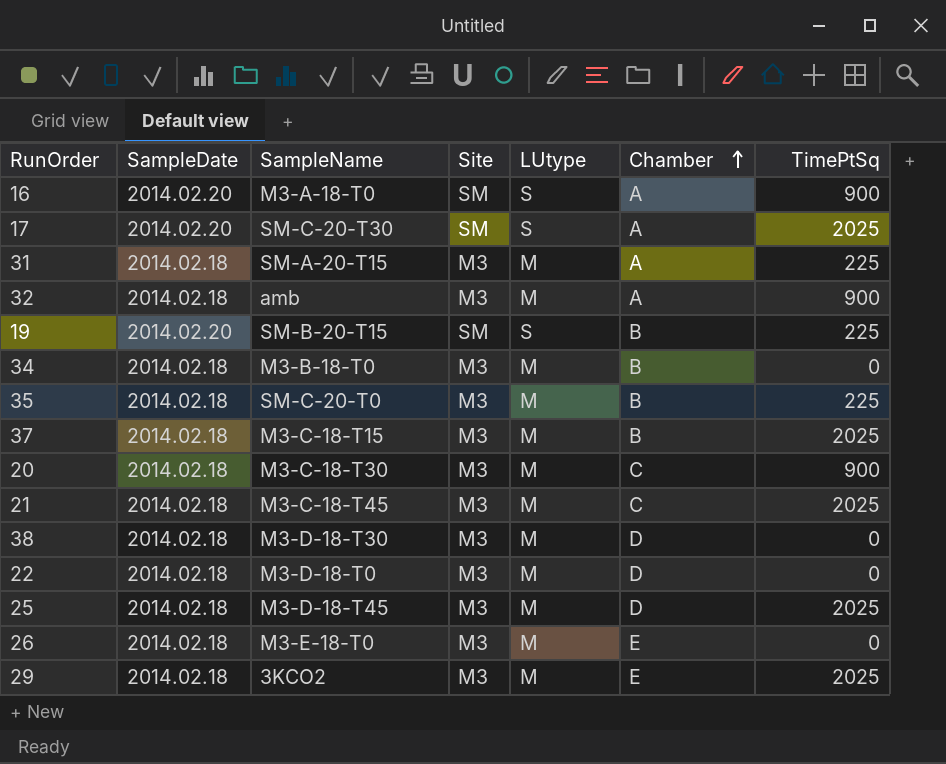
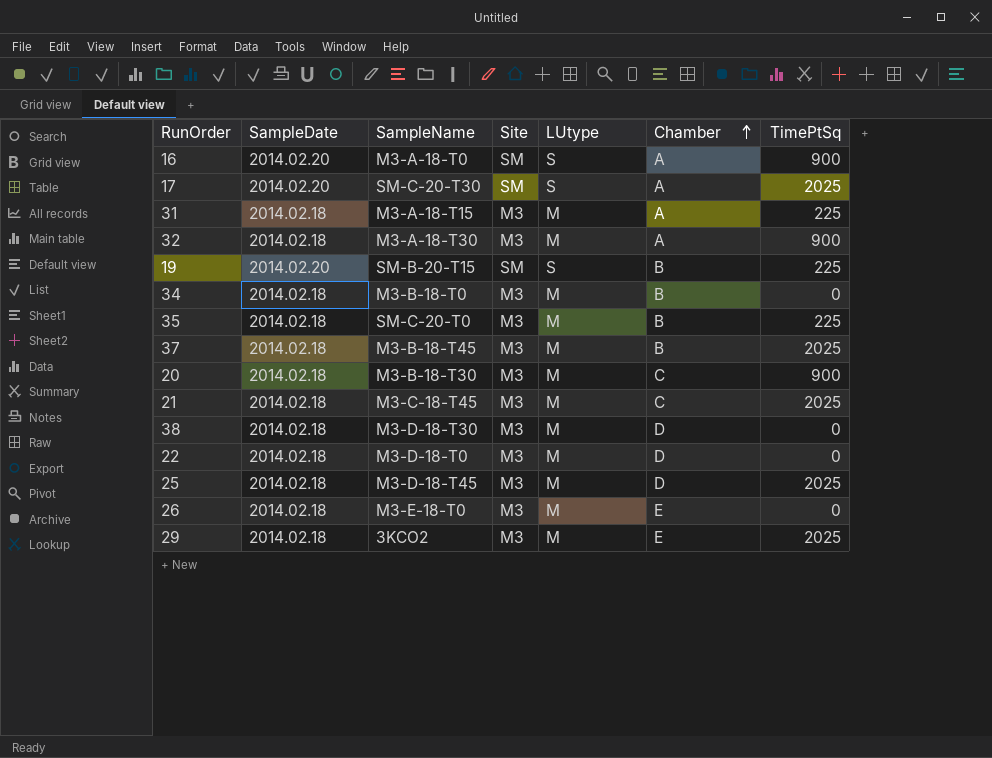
31 | SampleName: SM-A-20-T15 -> M3-A-18-T15
32 | SampleName: amb -> M3-A-18-T30
37 | SampleName: M3-C-18-T15 -> M3-B-18-T45
20 | SampleName: M3-C-18-T30 -> M3-B-18-T30

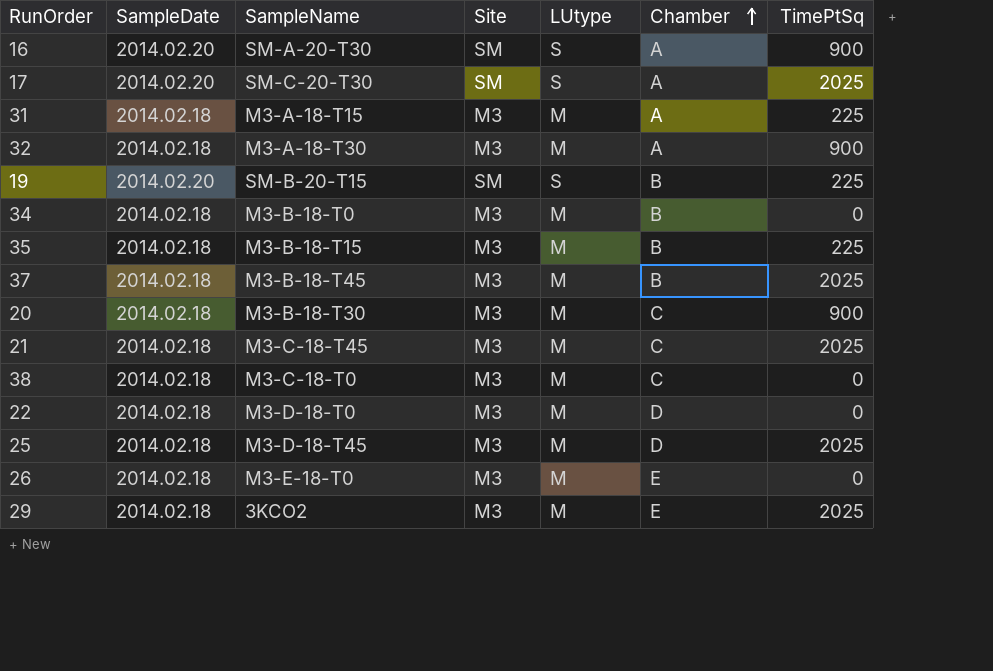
16 | SampleName: M3-A-18-T0 -> SM-A-20-T30
35 | SampleName: SM-C-20-T0 -> M3-B-18-T15
38 | SampleName: M3-D-18-T30 -> M3-C-18-T0
38 | Chamber: D -> C

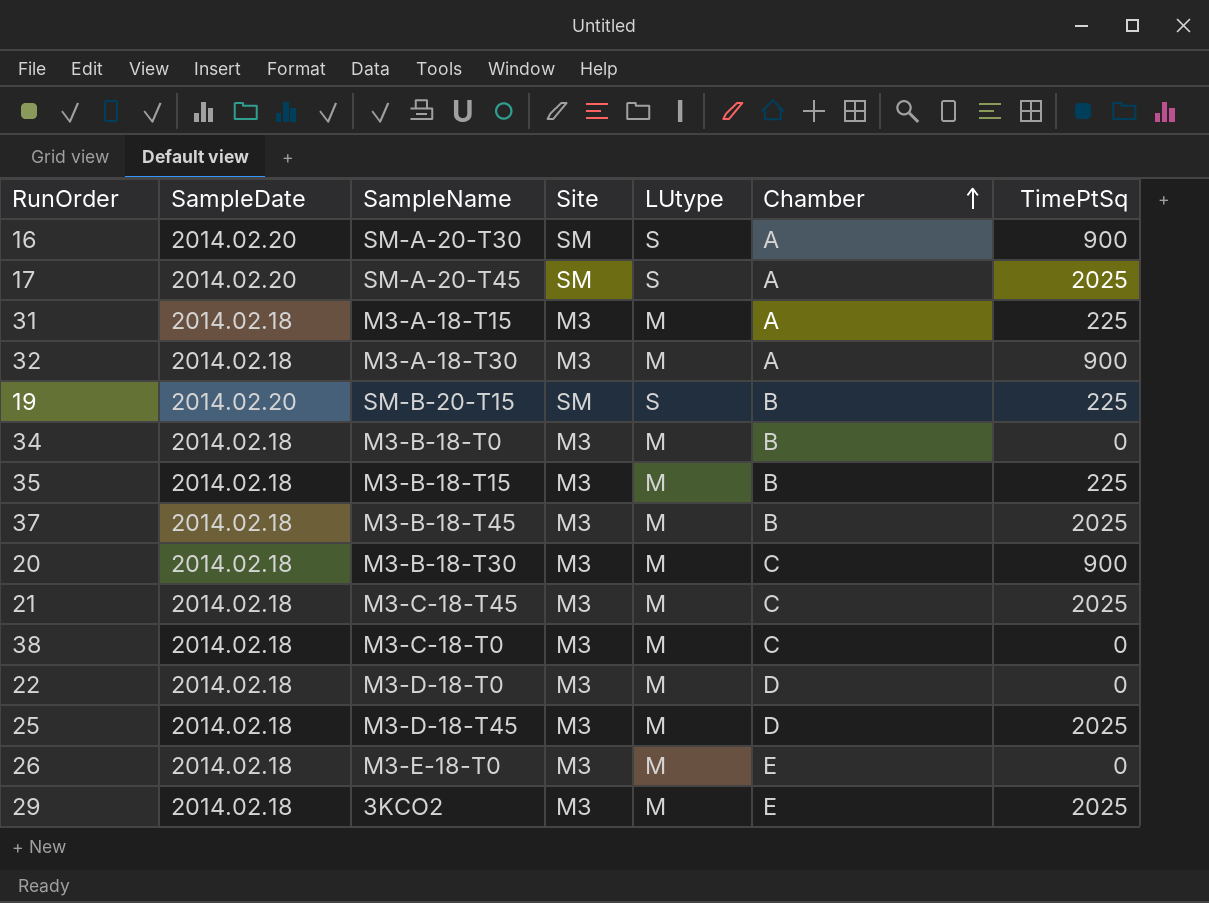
17 | SampleName: SM-C-20-T30 -> SM-A-20-T45

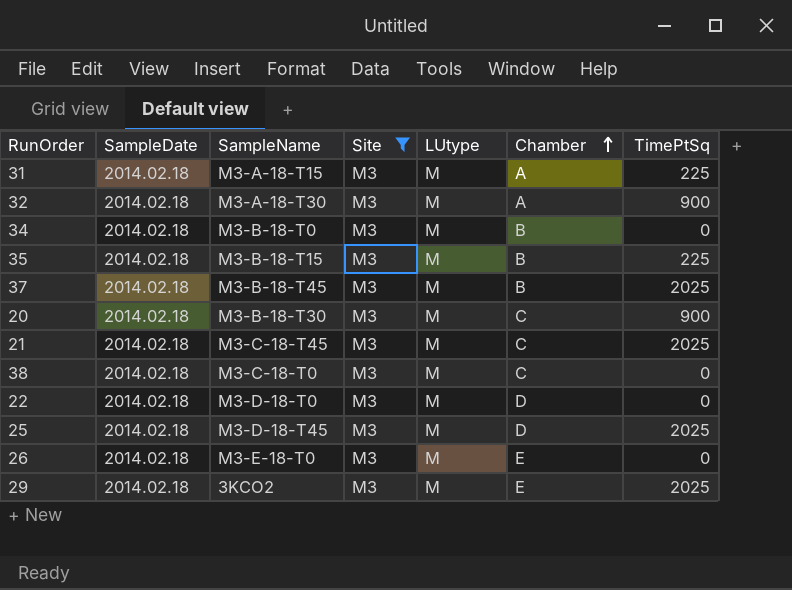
filter: none -> Site = M3

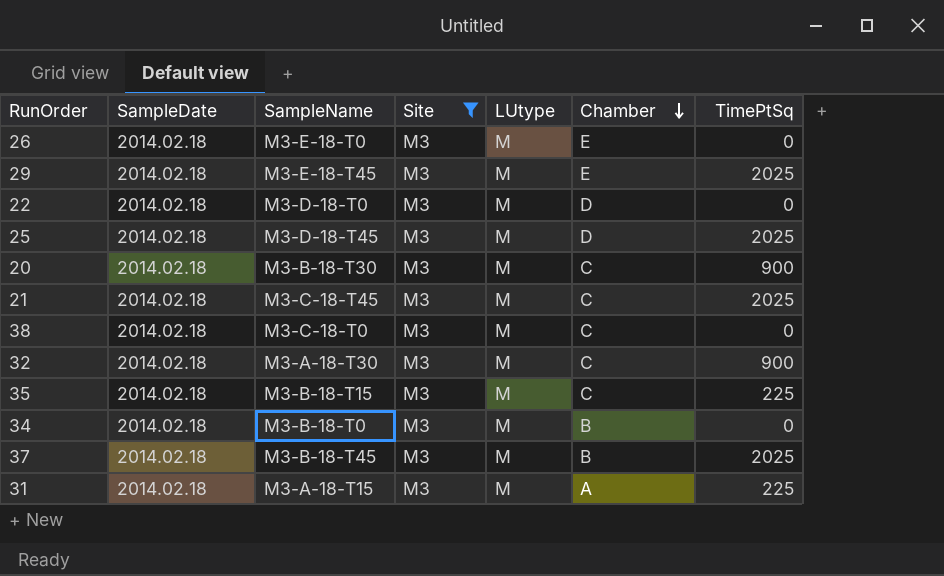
row order: Chamber ascending -> Chamber descending
29 | SampleName: 3KCO2 -> M3-E-18-T45
32 | Chamber: A -> C
35 | Chamber: B -> C

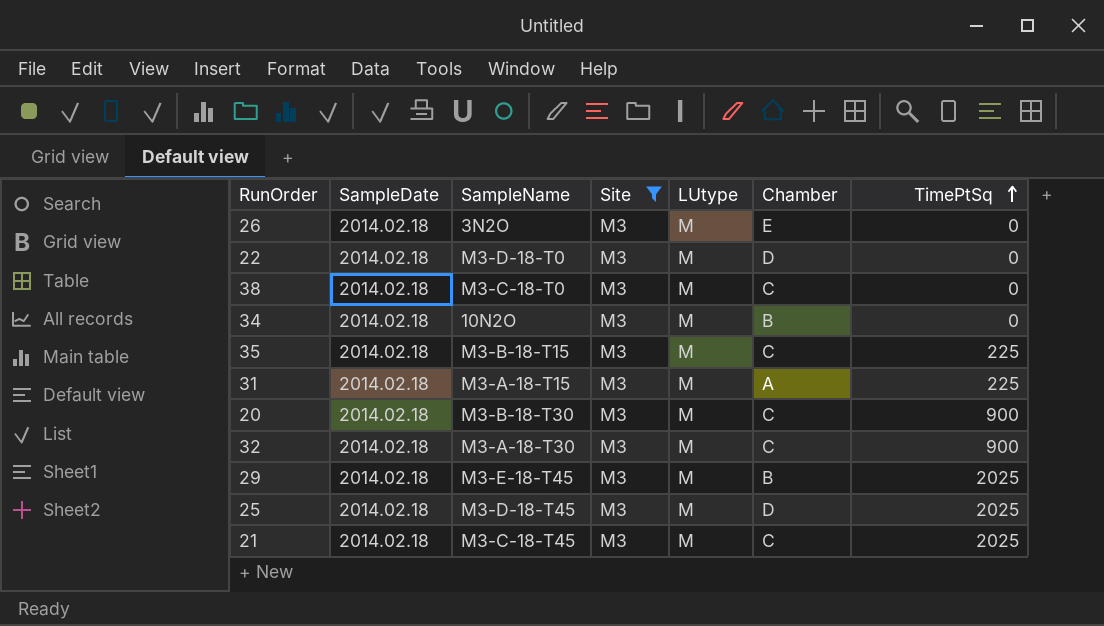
row order: Chamber descending -> TimePtSq ascending
row 37: 2014.02.18 | M3-B-18-T45 | M3 | M | B | 2025 -> none
26 | SampleName: M3-E-18-T0 -> 3N2O
34 | SampleName: M3-B-18-T0 -> 10N2O
29 | Chamber: E -> B

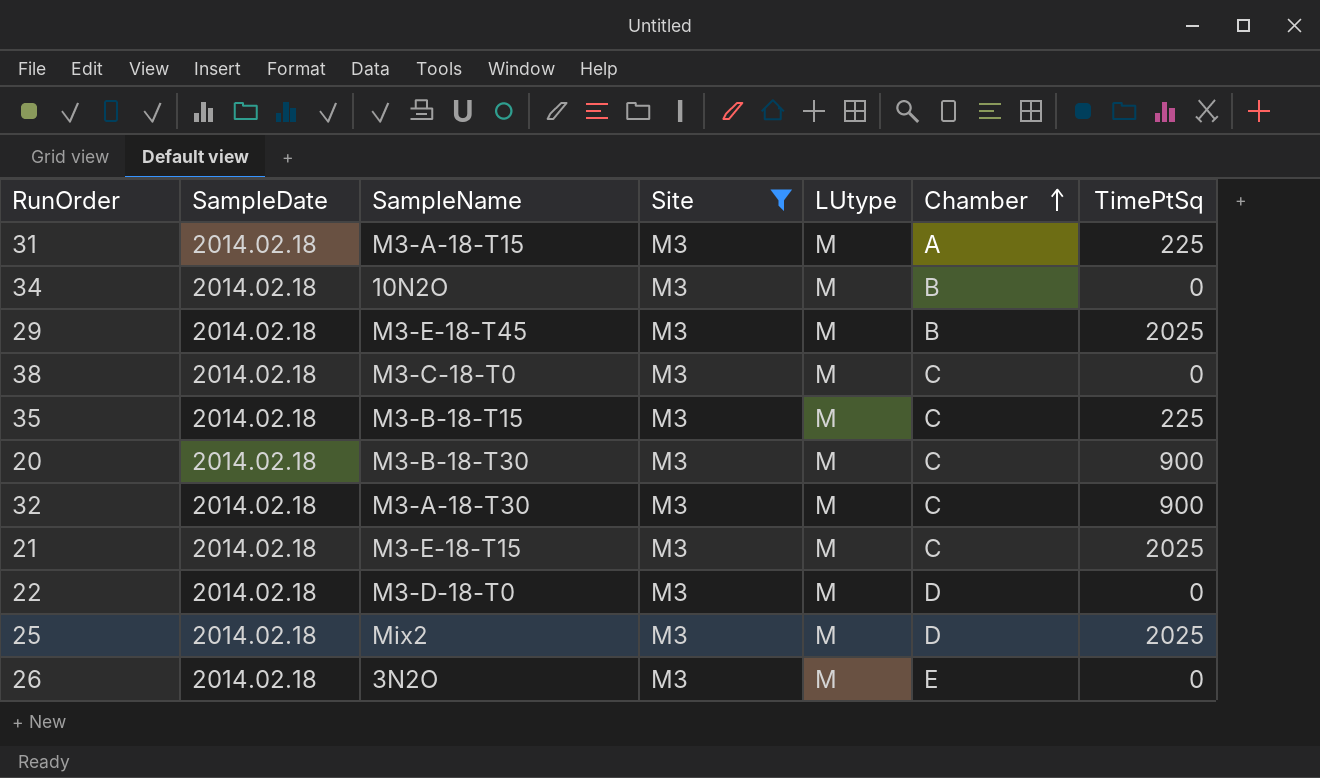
row order: TimePtSq ascending -> Chamber ascending
21 | SampleName: M3-C-18-T45 -> M3-E-18-T15
25 | SampleName: M3-D-18-T45 -> Mix2

